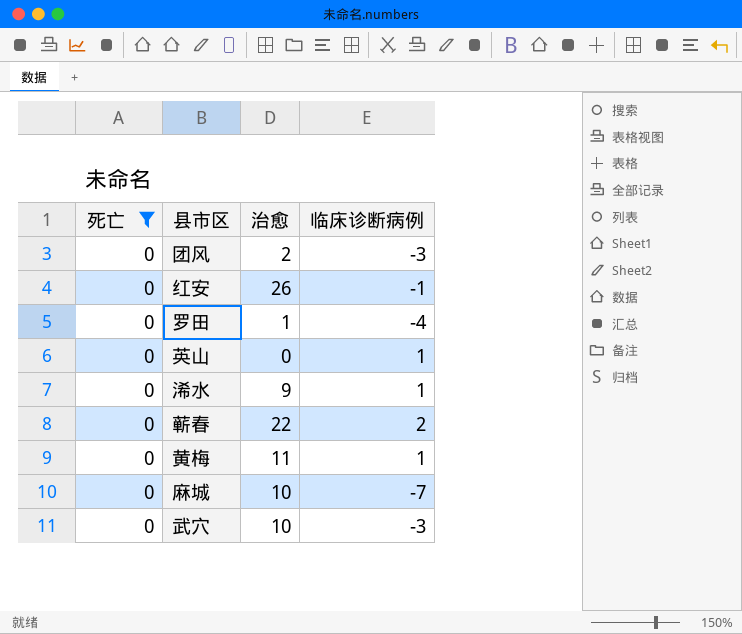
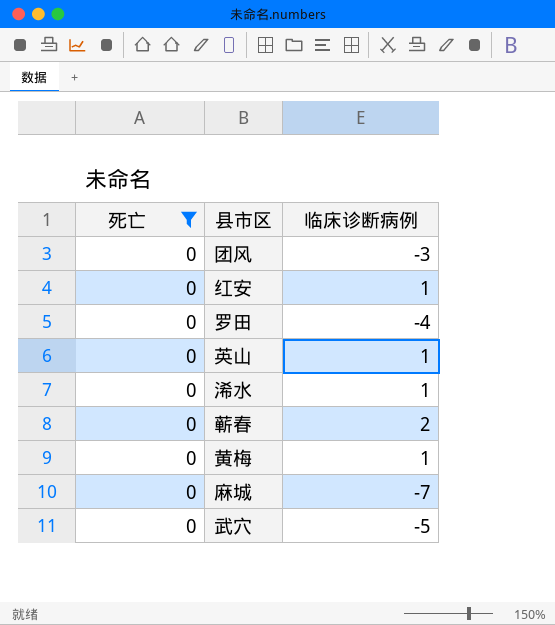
column 治愈 | position: 3 -> none
红安 | 临床诊断病例: -1 -> 1
武穴 | 临床诊断病例: -3 -> -5

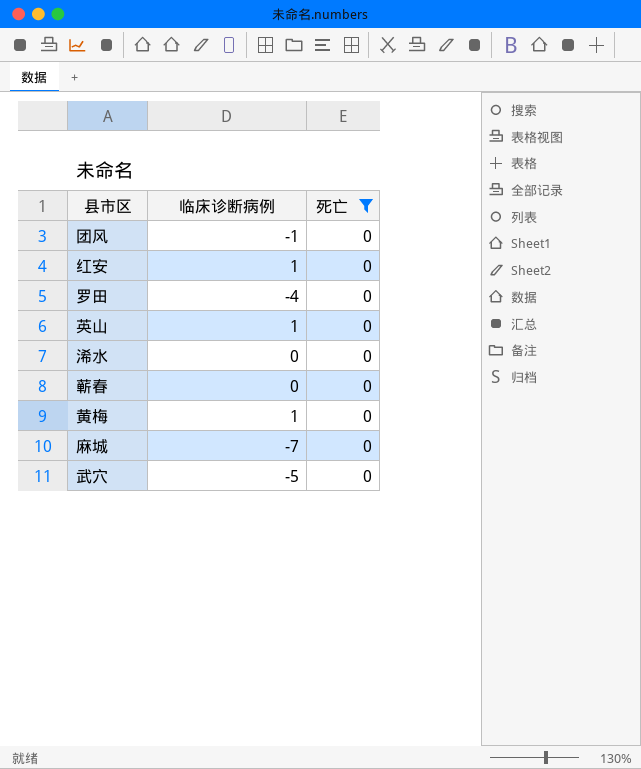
column 死亡 | position: 1 -> 3
团风 | 临床诊断病例: -3 -> -1
浠水 | 临床诊断病例: 1 -> 0
蕲春 | 临床诊断病例: 2 -> 0

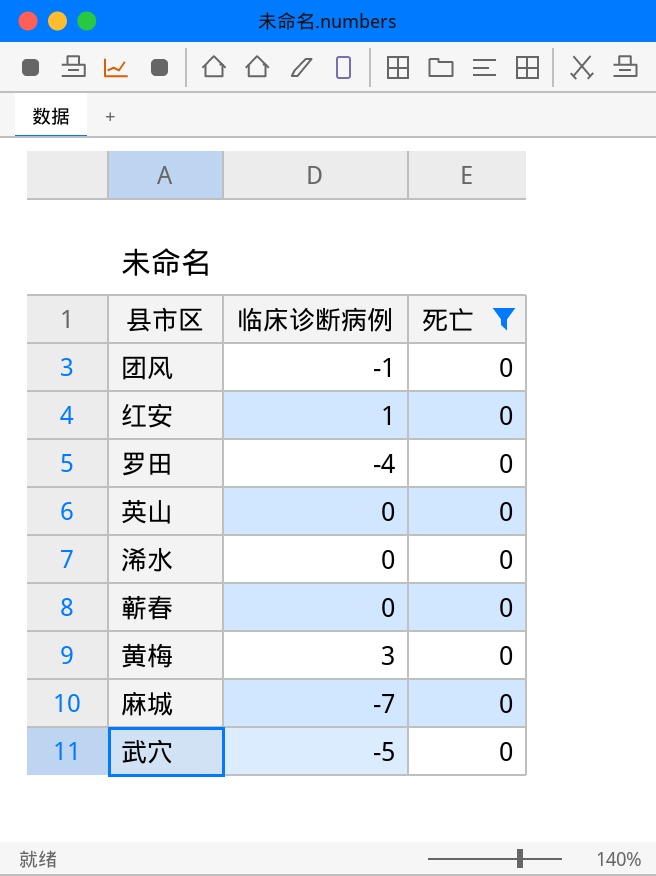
英山 | 临床诊断病例: 1 -> 0
黄梅 | 临床诊断病例: 1 -> 3

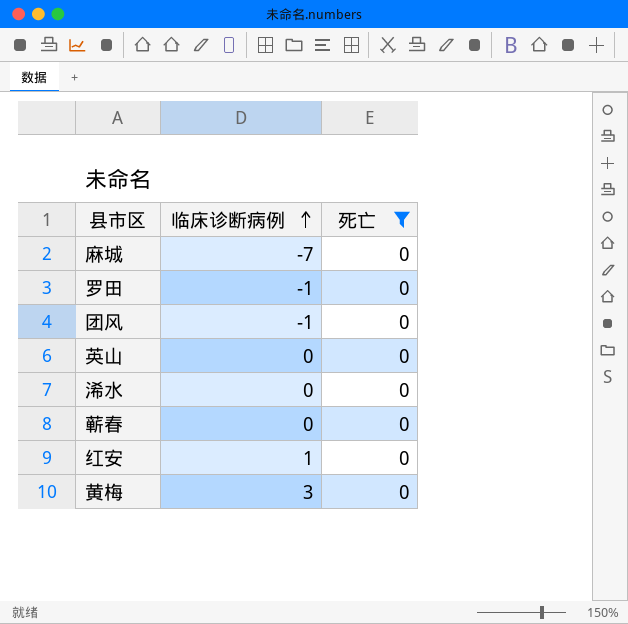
row order: none -> 临床诊断病例 ascending
row 武穴: -5 | 0 -> none
罗田 | 临床诊断病例: -4 -> -1

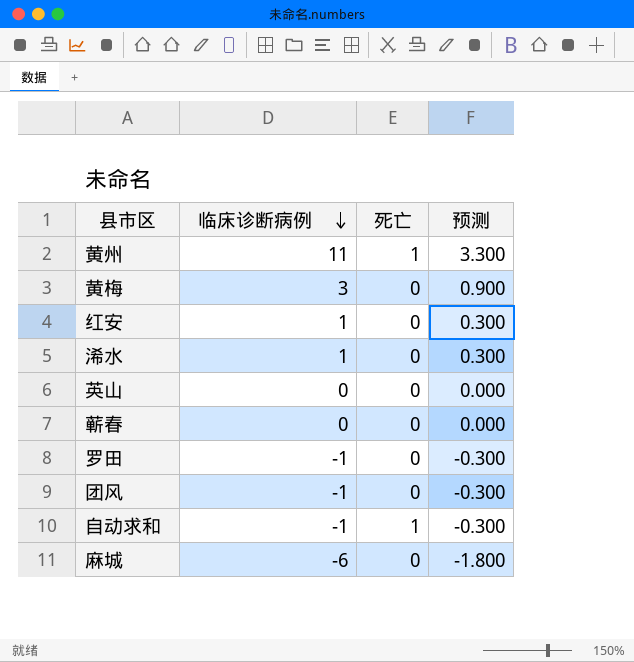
filter: 死亡 = 0 -> none
row order: 临床诊断病例 ascending -> 临床诊断病例 descending
column 预测 | formula: none -> [临床诊断病例] * 0.3
浠水 | 临床诊断病例: 0 -> 1
麻城 | 临床诊断病例: -7 -> -6

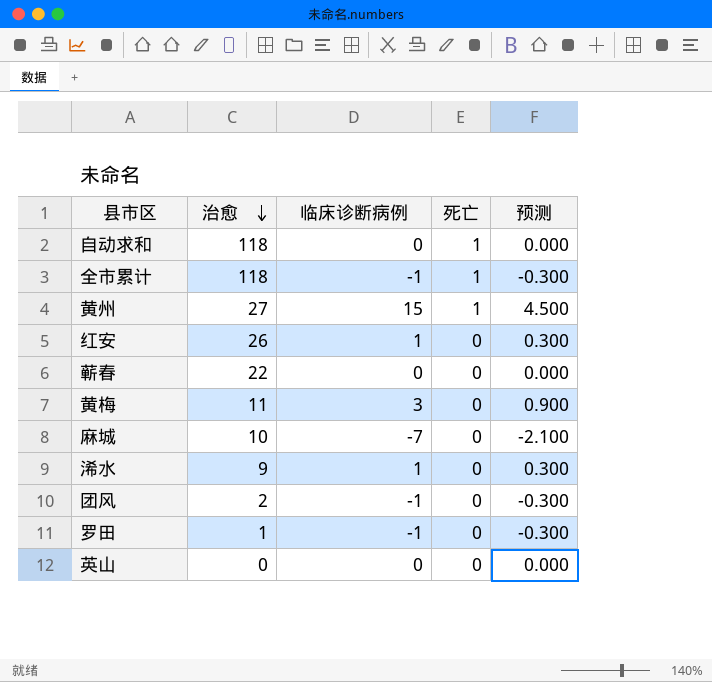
row order: 临床诊断病例 descending -> 治愈 descending
column 治愈 | position: none -> 2
自动求和 | 临床诊断病例: -1 -> 0
自动求和 | 预测: -0.300 -> 0.000
row 全市累计: none -> 118 | -1 | 1 | -0.300
黄州 | 临床诊断病例: 11 -> 15
黄州 | 预测: 3.300 -> 4.500
麻城 | 临床诊断病例: -6 -> -7
麻城 | 预测: -1.800 -> -2.100

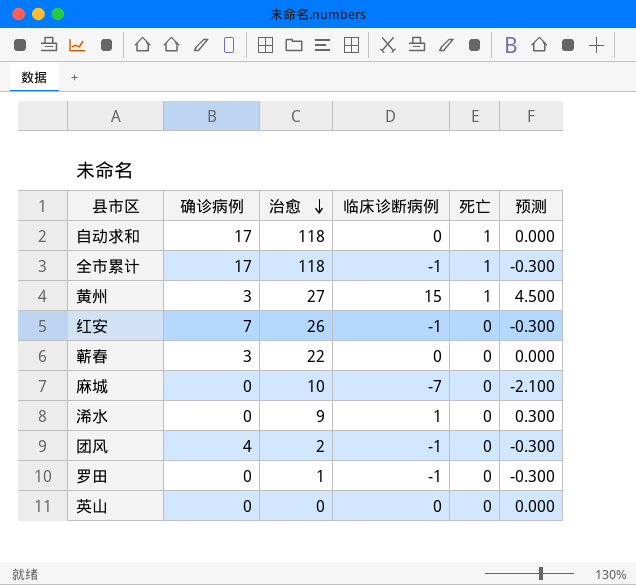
column 确诊病例 | position: none -> 2
row 黄梅: 11 | 3 | 0 | 0.900 -> none
红安 | 临床诊断病例: 1 -> -1
红安 | 预测: 0.300 -> -0.300

